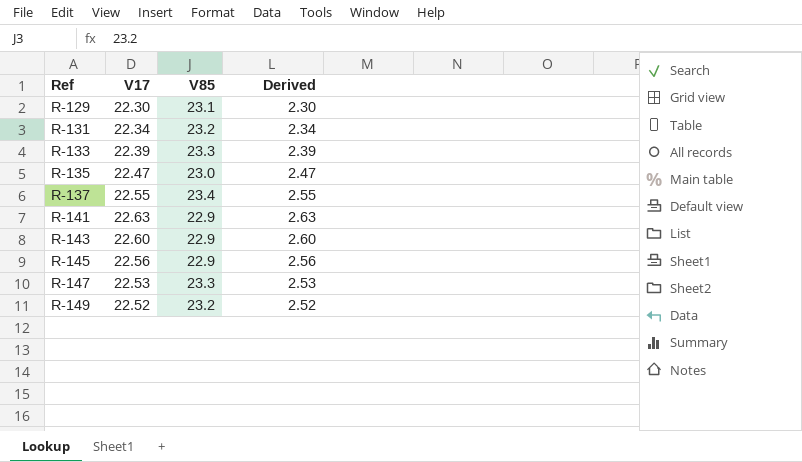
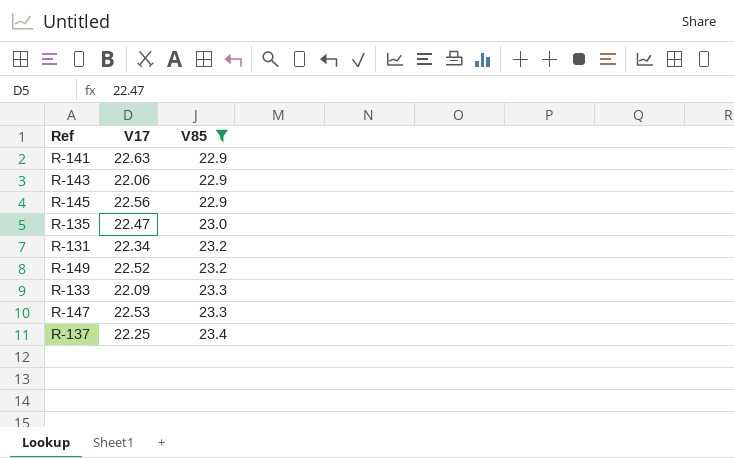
filter: none -> V85 != 23.1
row order: Ref ascending -> V85 ascending
column Derived | formula: [V17] - 20 -> none
R-143 | V17: 22.60 -> 22.06
R-133 | V17: 22.39 -> 22.09
R-137 | V17: 22.55 -> 22.25

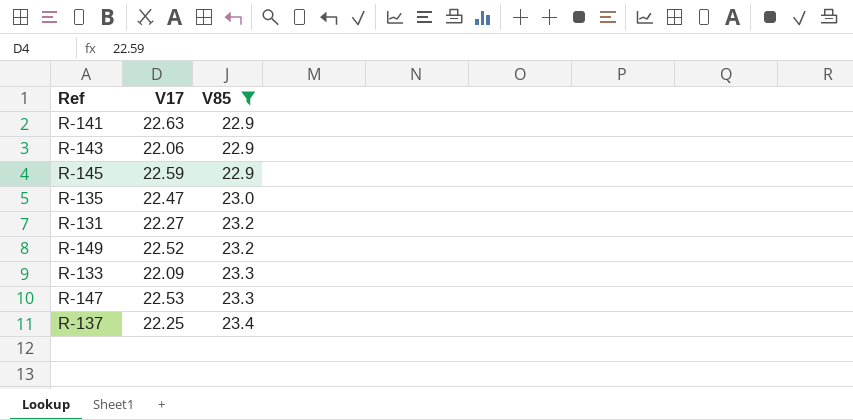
R-145 | V17: 22.56 -> 22.59
R-131 | V17: 22.34 -> 22.27

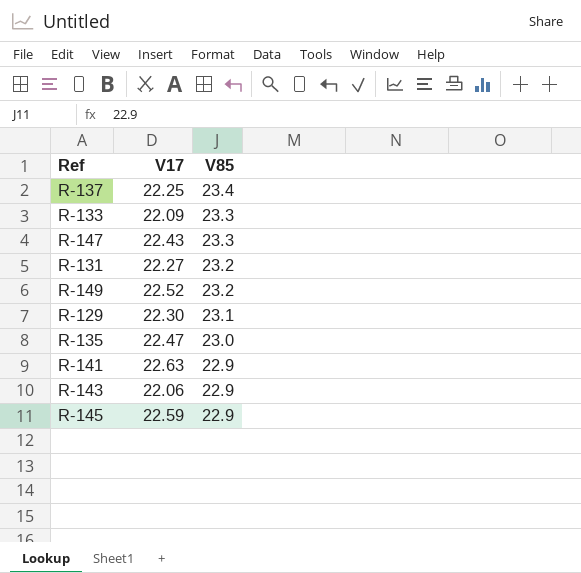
filter: V85 != 23.1 -> none
row order: V85 ascending -> V85 descending
R-147 | V17: 22.53 -> 22.43

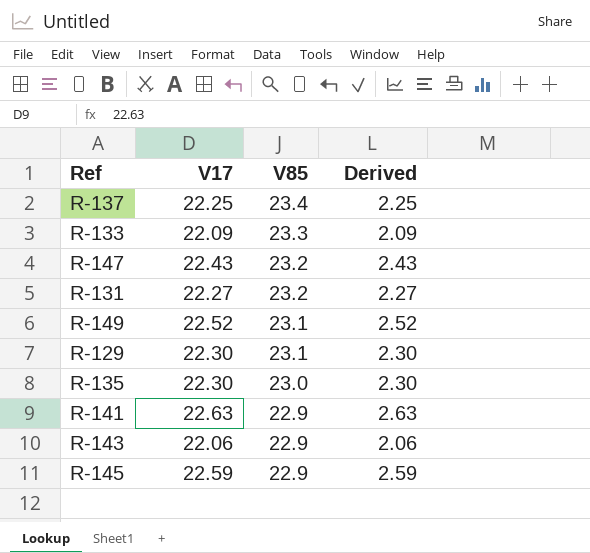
column Derived | formula: none -> [V17] - 20
R-147 | V85: 23.3 -> 23.2
R-149 | V85: 23.2 -> 23.1
R-135 | V17: 22.47 -> 22.30

